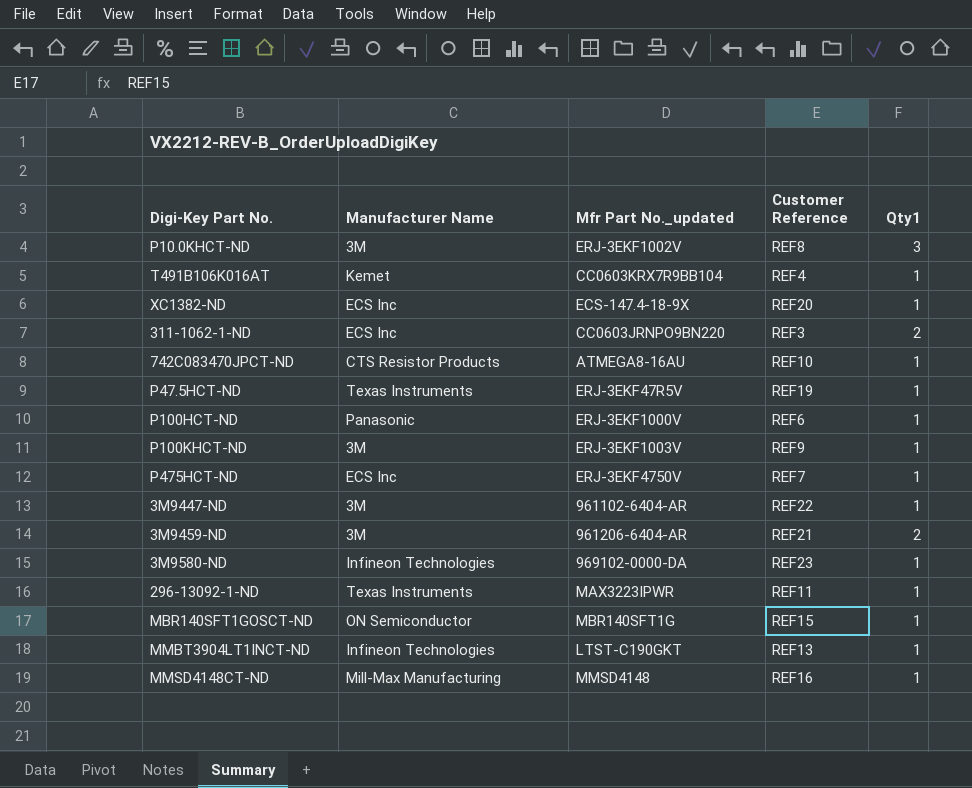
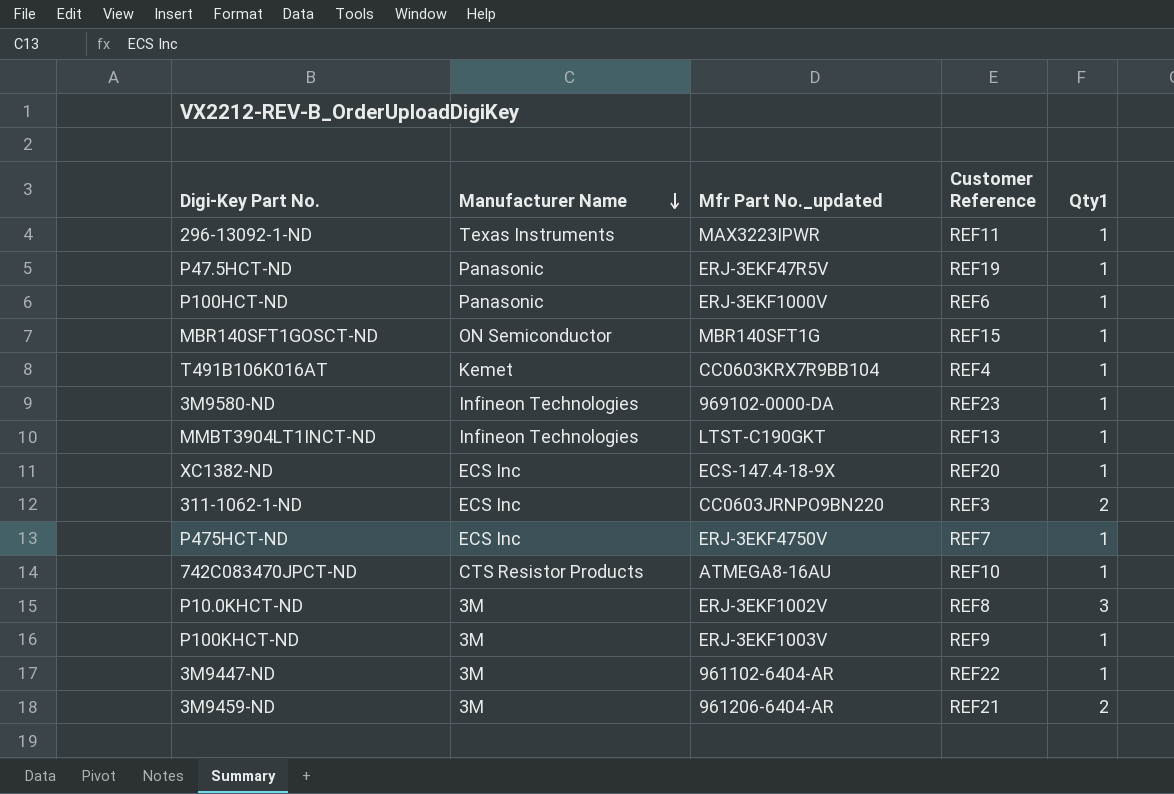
row order: none -> Manufacturer Name descending
row MMSD4148CT-ND: Mill-Max Manufacturing | MMSD4148 | REF16 | 1 -> none
P47.5HCT-ND | Manufacturer Name: Texas Instruments -> Panasonic

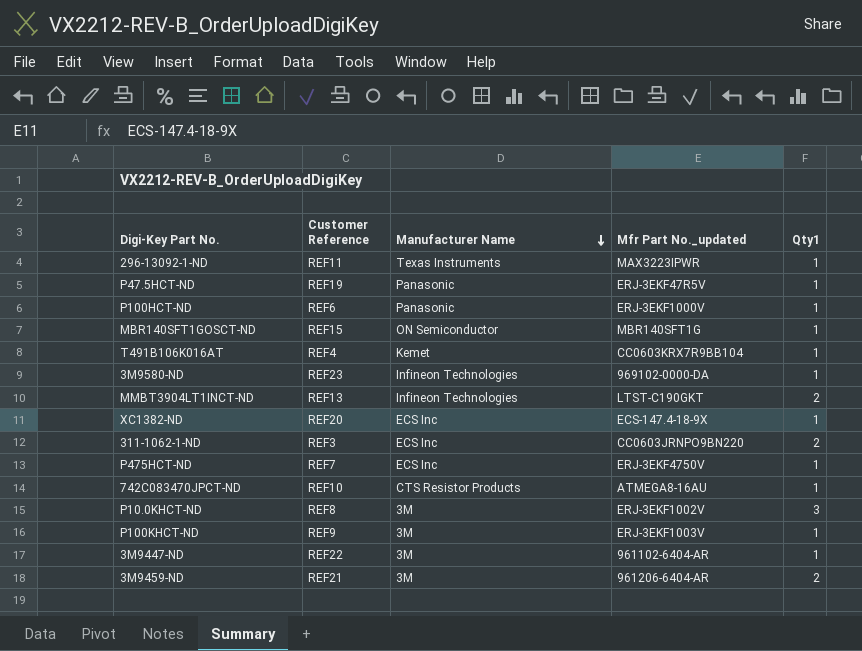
column Customer Reference | position: 4 -> 2
MMBT3904LT1INCT-ND | Qty1: 1 -> 2

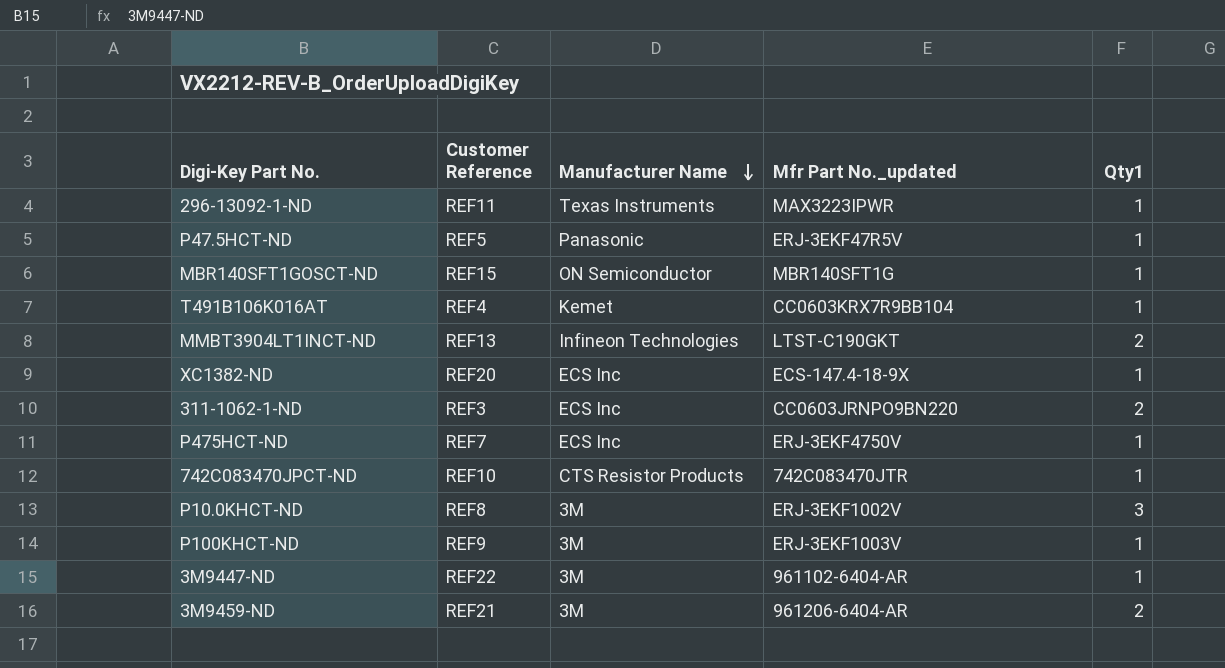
row P100HCT-ND: REF6 | Panasonic | ERJ-3EKF1000V | 1 -> none
row 3M9580-ND: REF23 | Infineon Technologies | 969102-0000-DA | 1 -> none
P47.5HCT-ND | Customer Reference: REF19 -> REF5
742C083470JPCT-ND | Mfr Part No._updated: ATMEGA8-16AU -> 742C083470JTR

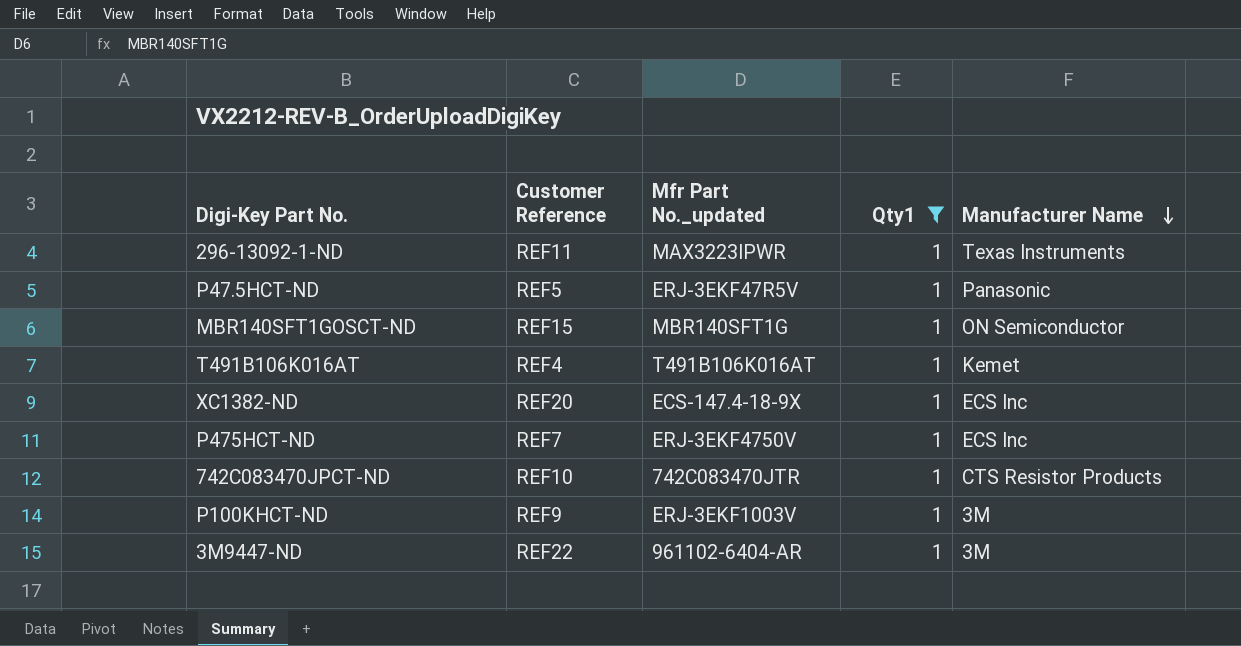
filter: none -> Qty1 = 1
column Manufacturer Name | position: 3 -> 5
T491B106K016AT | Mfr Part No._updated: CC0603KRX7R9BB104 -> T491B106K016AT

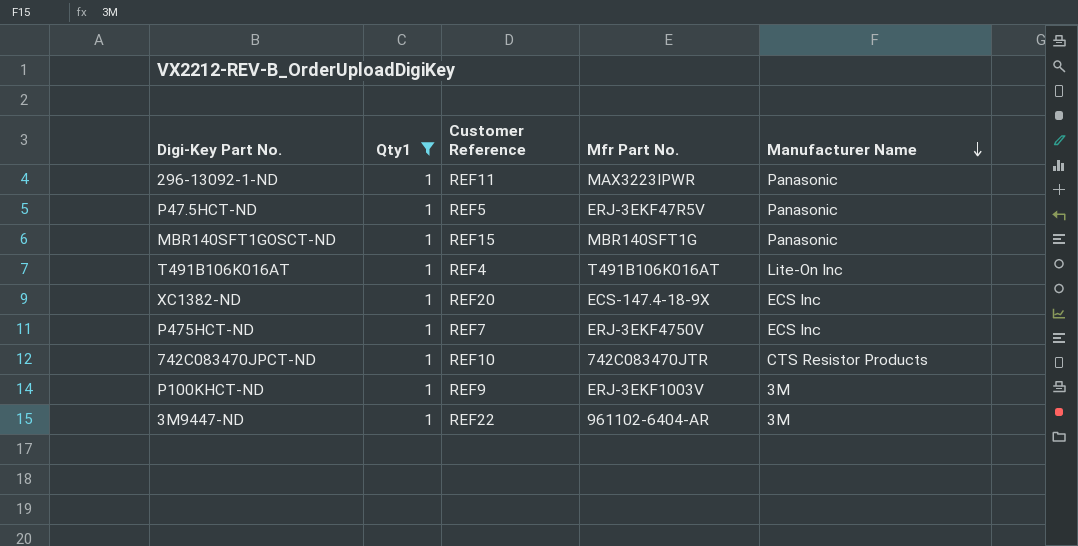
column Qty1 | position: 4 -> 2
column name: Mfr Part No._updated -> Mfr Part No.
296-13092-1-ND | Manufacturer Name: Texas Instruments -> Panasonic
MBR140SFT1GOSCT-ND | Manufacturer Name: ON Semiconductor -> Panasonic
T491B106K016AT | Manufacturer Name: Kemet -> Lite-On Inc

